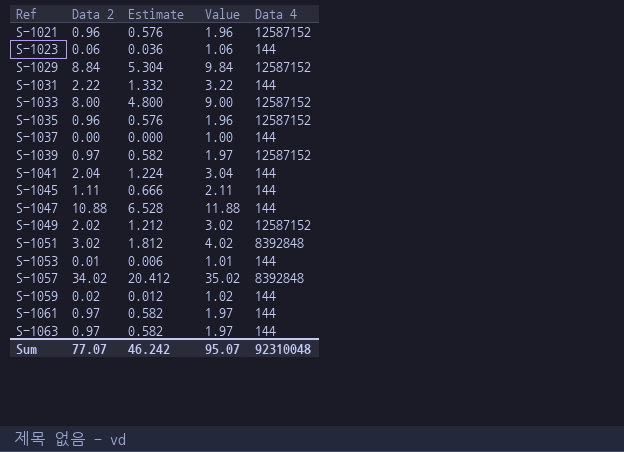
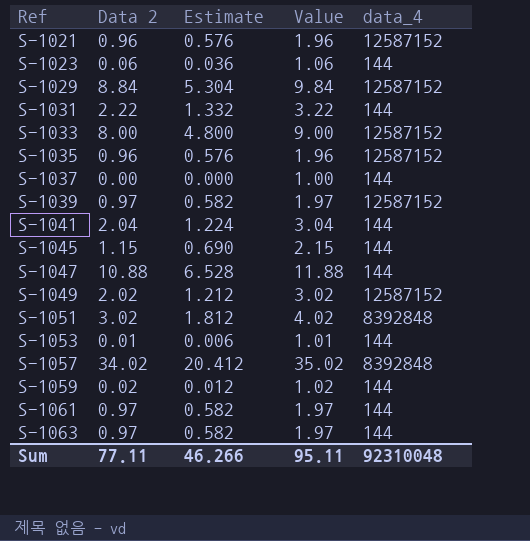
column name: Data 4 -> data_4
S-1045 | Data 2: 1.11 -> 1.15
S-1045 | Estimate: 0.666 -> 0.690
S-1045 | Value: 2.11 -> 2.15
Sum | Data 2: 77.07 -> 77.11
Sum | Estimate: 46.242 -> 46.266
Sum | Value: 95.07 -> 95.11

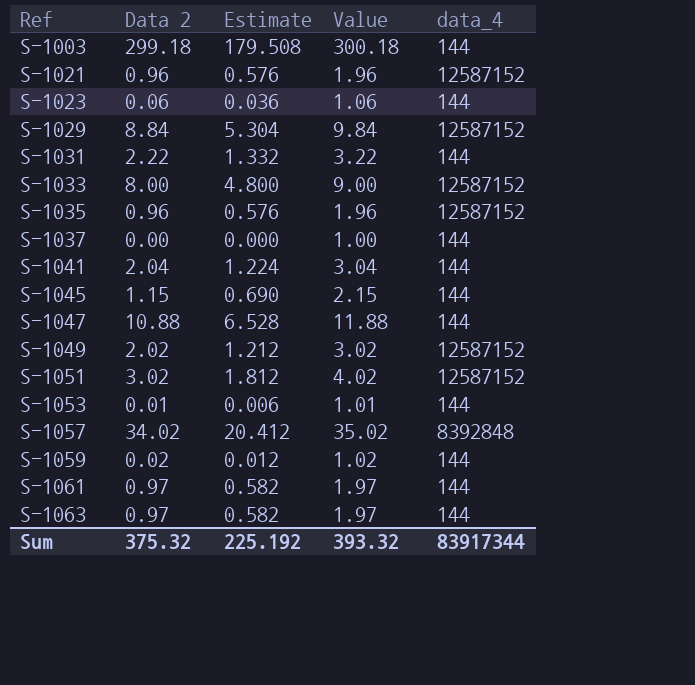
row S-1039: 0.97 | 0.582 | 1.97 | 12587152 -> none
row S-1003: none -> 299.18 | 179.508 | 300.18 | 144
S-1051 | data_4: 8392848 -> 12587152
Sum | Data 2: 77.11 -> 375.32
Sum | Estimate: 46.266 -> 225.192
Sum | Value: 95.11 -> 393.32
Sum | data_4: 92310048 -> 83917344

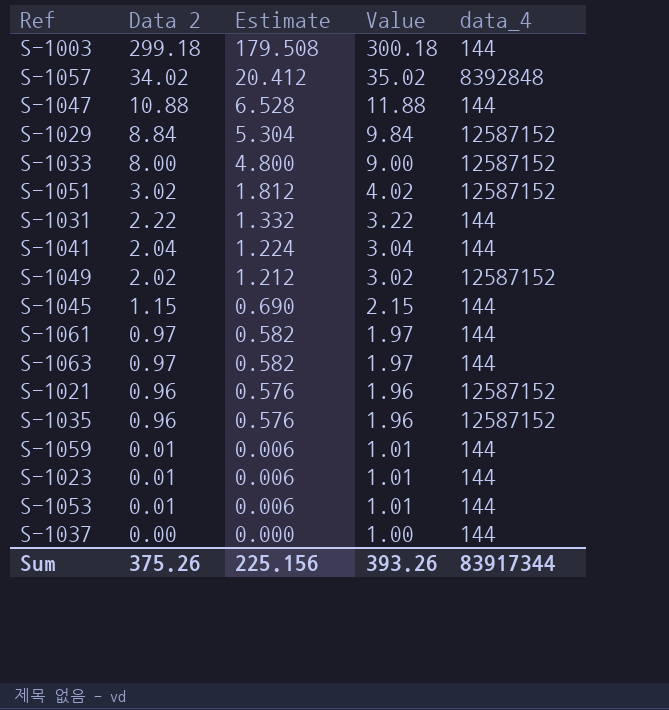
row order: Ref ascending -> Data 2 descending
S-1059 | Data 2: 0.02 -> 0.01
S-1059 | Estimate: 0.012 -> 0.006
S-1059 | Value: 1.02 -> 1.01
S-1023 | Data 2: 0.06 -> 0.01
S-1023 | Estimate: 0.036 -> 0.006
S-1023 | Value: 1.06 -> 1.01
Sum | Data 2: 375.32 -> 375.26
Sum | Estimate: 225.192 -> 225.156
Sum | Value: 393.32 -> 393.26

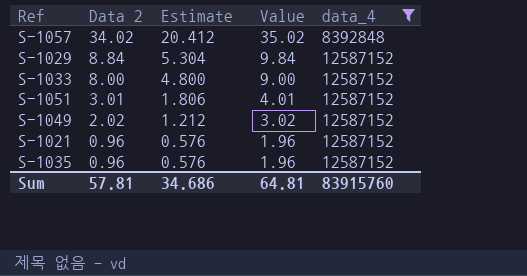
filter: none -> data_4 != 144
S-1051 | Data 2: 3.02 -> 3.01
S-1051 | Estimate: 1.812 -> 1.806
S-1051 | Value: 4.02 -> 4.01
Sum | Data 2: 375.26 -> 57.81
Sum | Estimate: 225.156 -> 34.686
Sum | Value: 393.26 -> 64.81
Sum | data_4: 83917344 -> 83915760

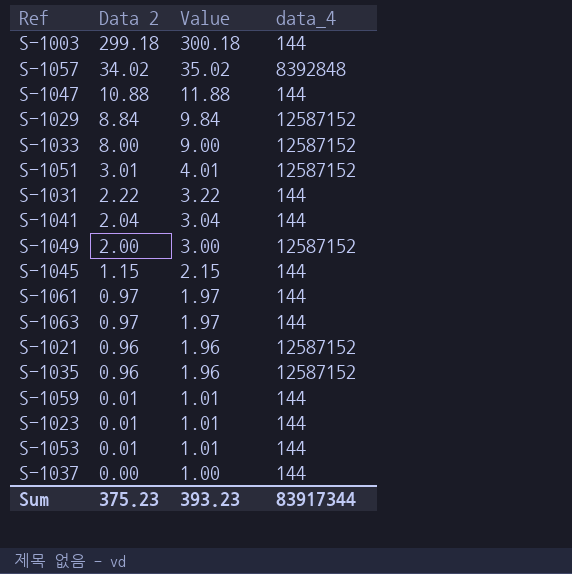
filter: data_4 != 144 -> none
column Estimate | formula: [Data 2] * 0.6 -> none
S-1049 | Data 2: 2.02 -> 2.00
S-1049 | Value: 3.02 -> 3.00
Sum | Data 2: 57.81 -> 375.23
Sum | Value: 64.81 -> 393.23
Sum | data_4: 83915760 -> 83917344

